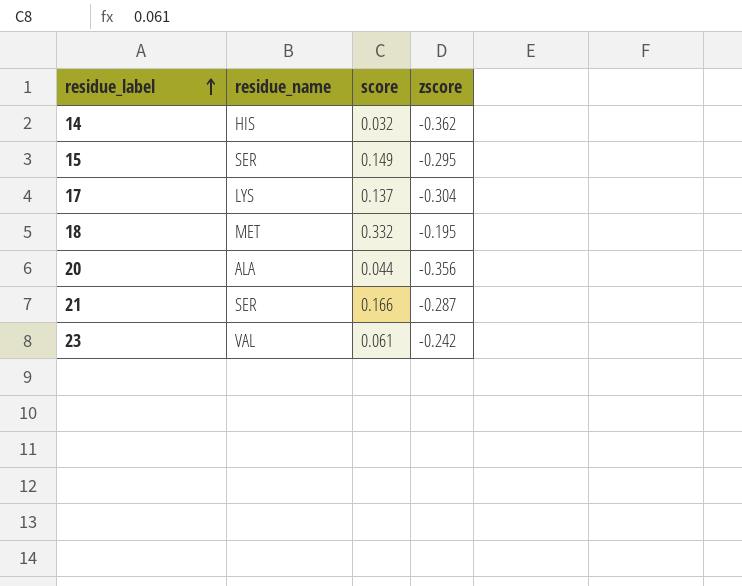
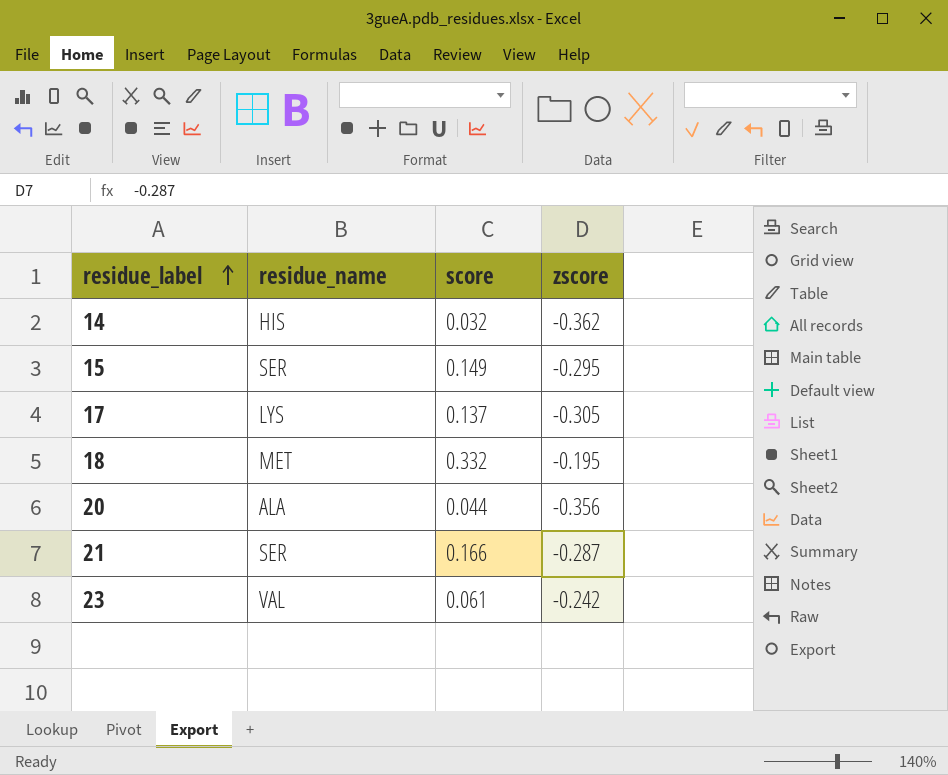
17 | zscore: -0.304 -> -0.305

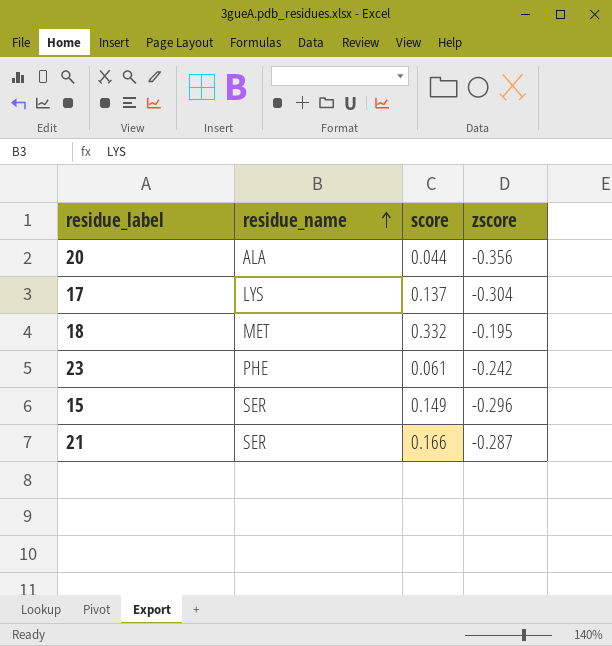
row order: residue_label ascending -> residue_name ascending
row 14: HIS | 0.032 | -0.362 -> none
17 | zscore: -0.305 -> -0.304
23 | residue_name: VAL -> PHE
15 | zscore: -0.295 -> -0.296

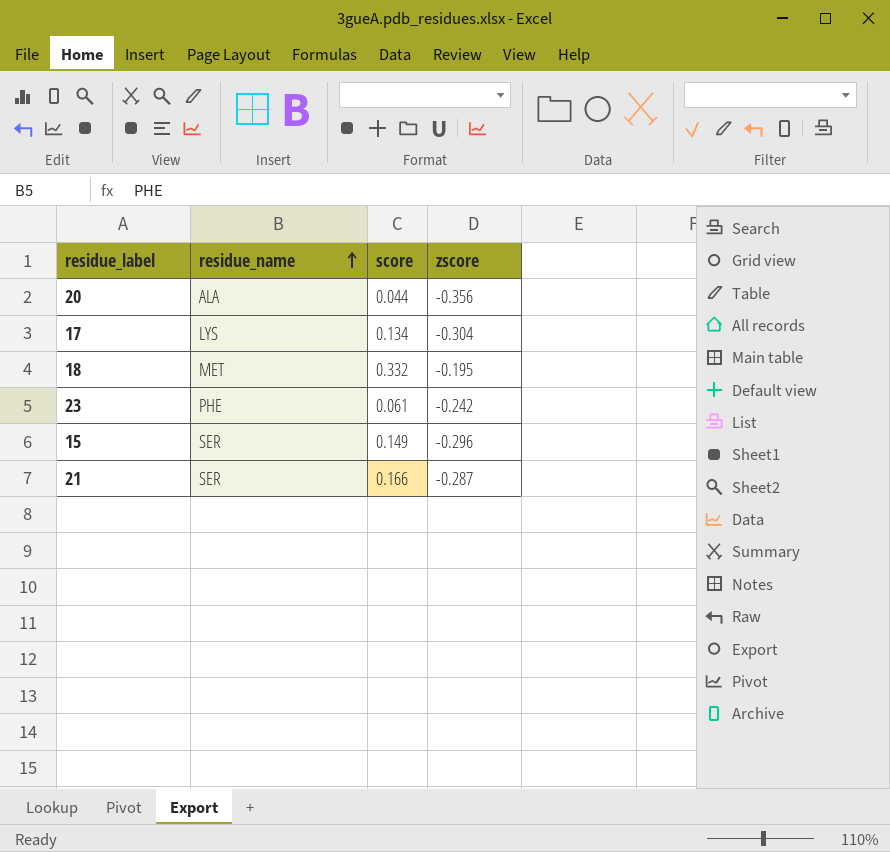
17 | score: 0.137 -> 0.134

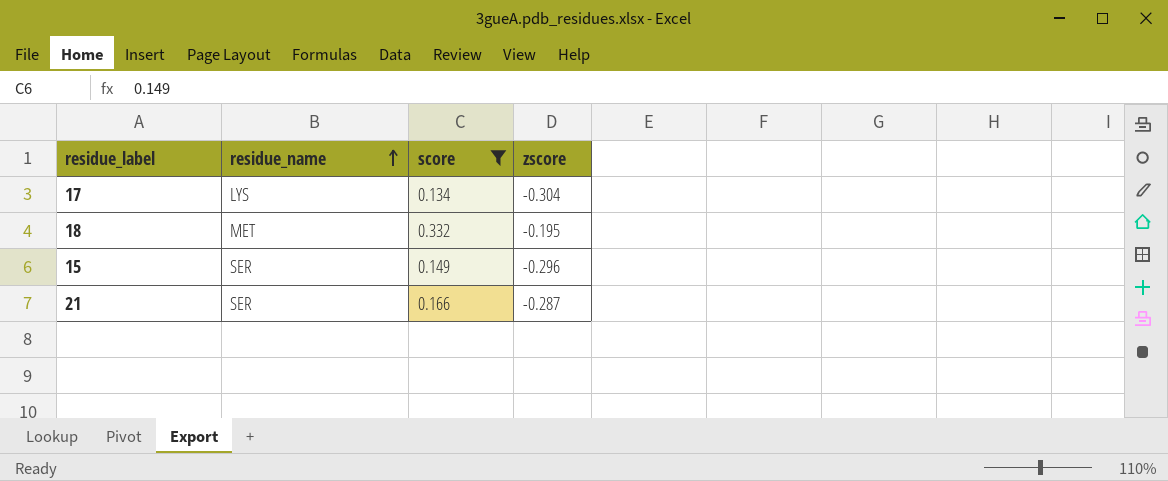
filter: none -> score >= 0.134

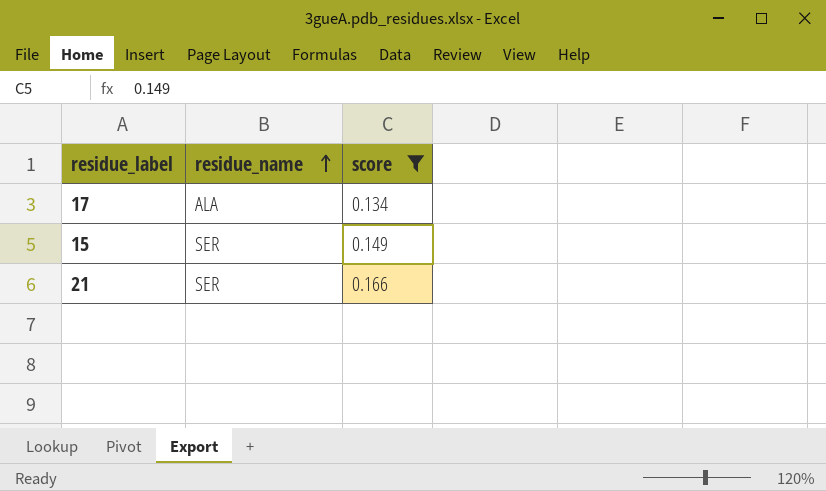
column zscore | position: 4 -> none
row 18: MET | 0.332 | -0.195 -> none
17 | residue_name: LYS -> ALA

